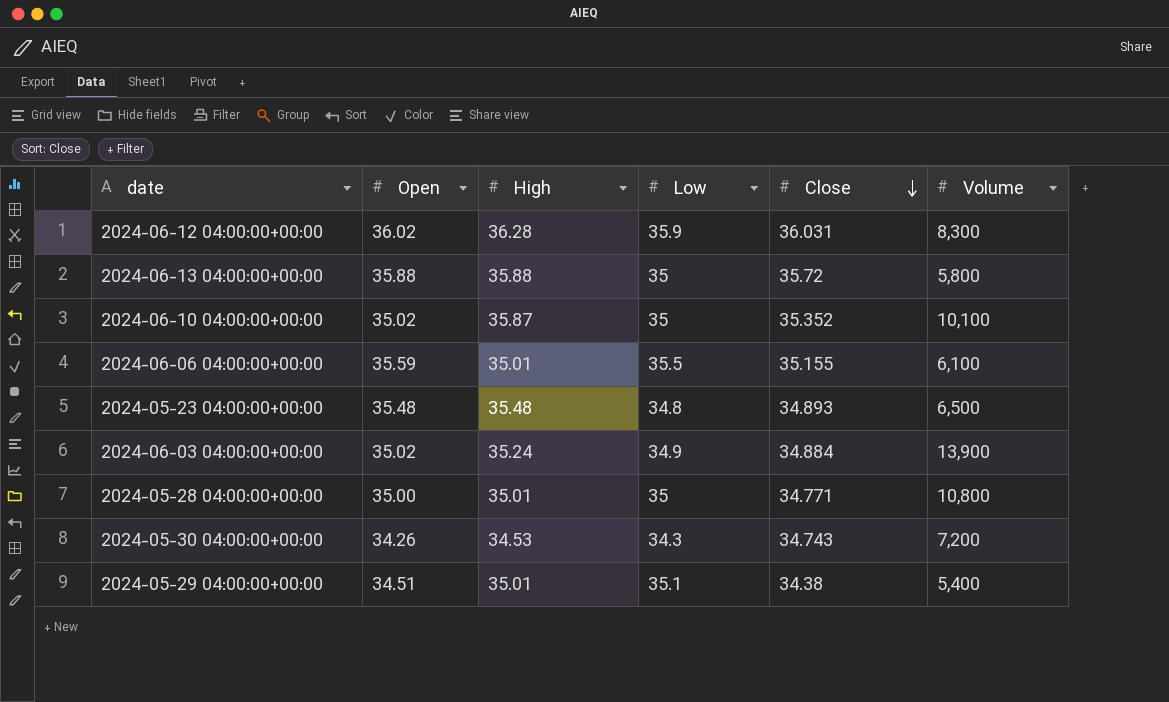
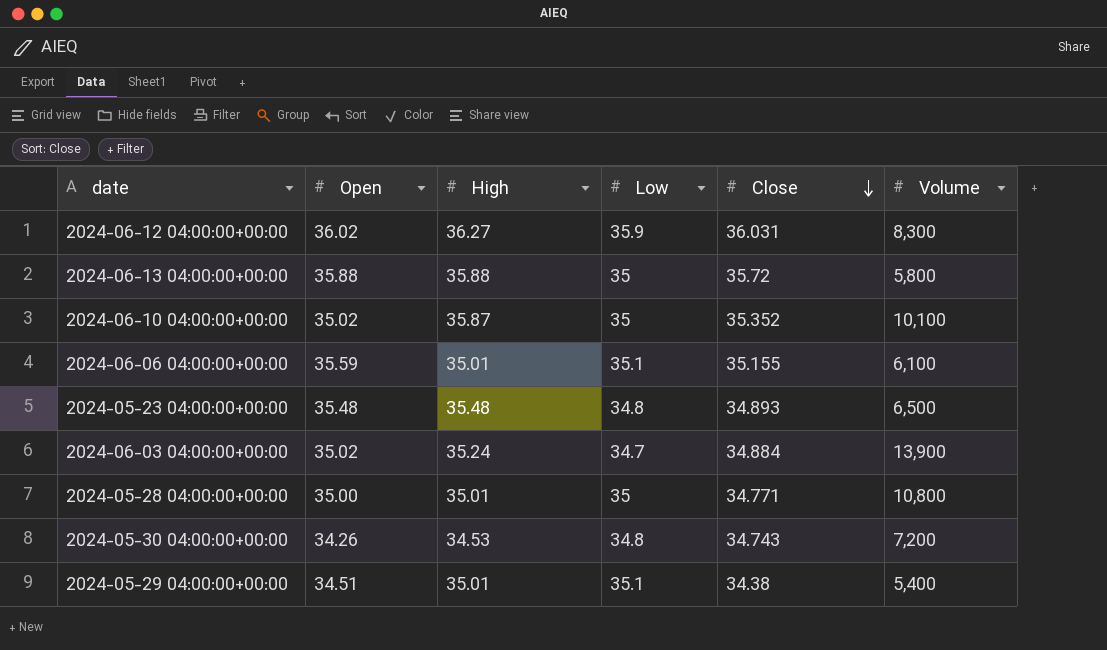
2024-06-12 04:00:00+00:00 | High: 36.28 -> 36.27
2024-06-06 04:00:00+00:00 | Low: 35.5 -> 35.1
2024-06-03 04:00:00+00:00 | Low: 34.9 -> 34.7
2024-05-30 04:00:00+00:00 | Low: 34.3 -> 34.8

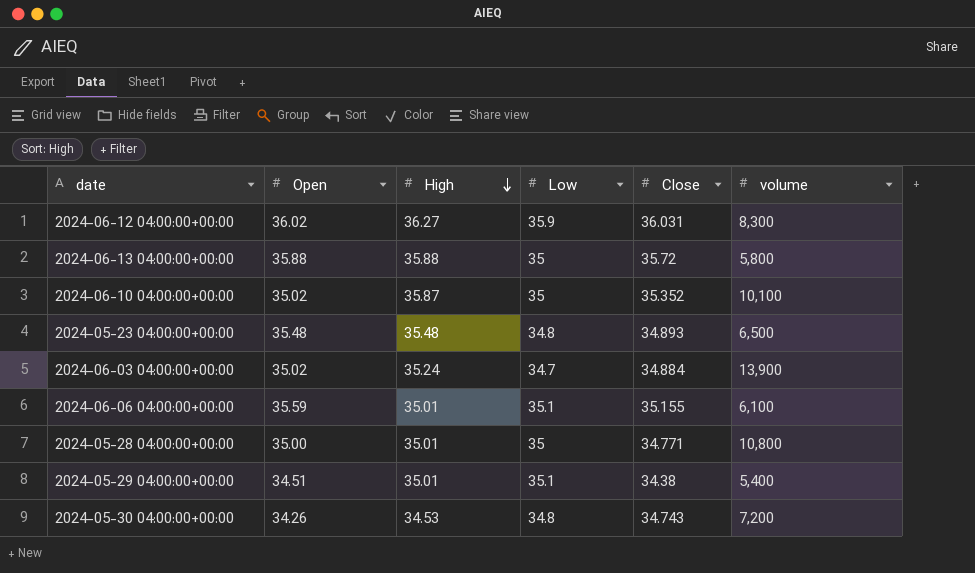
row order: Close descending -> High descending
column name: Volume -> volume

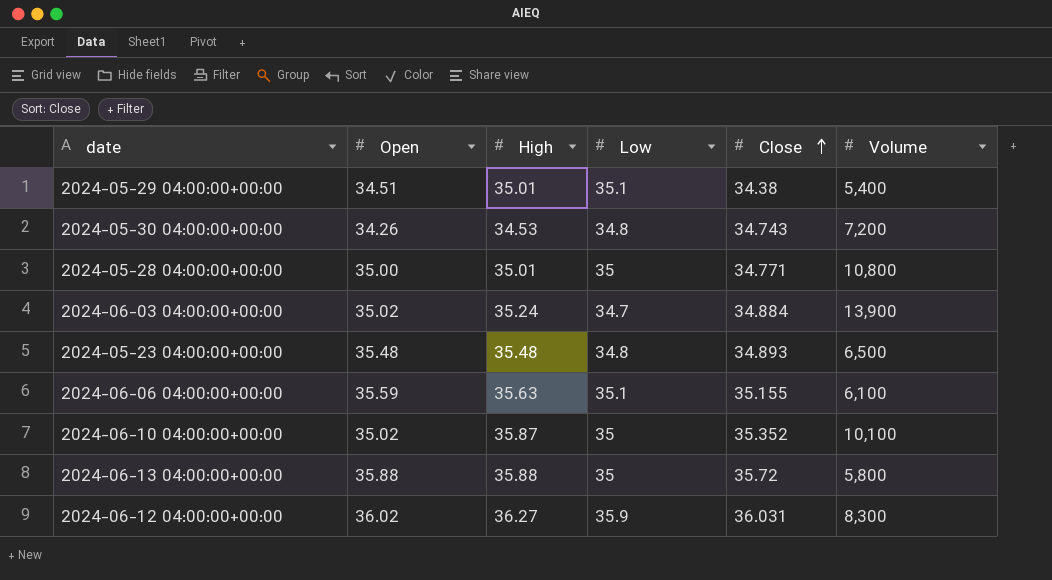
row order: High descending -> Close ascending
column name: volume -> Volume
2024-06-06 04:00:00+00:00 | High: 35.01 -> 35.63

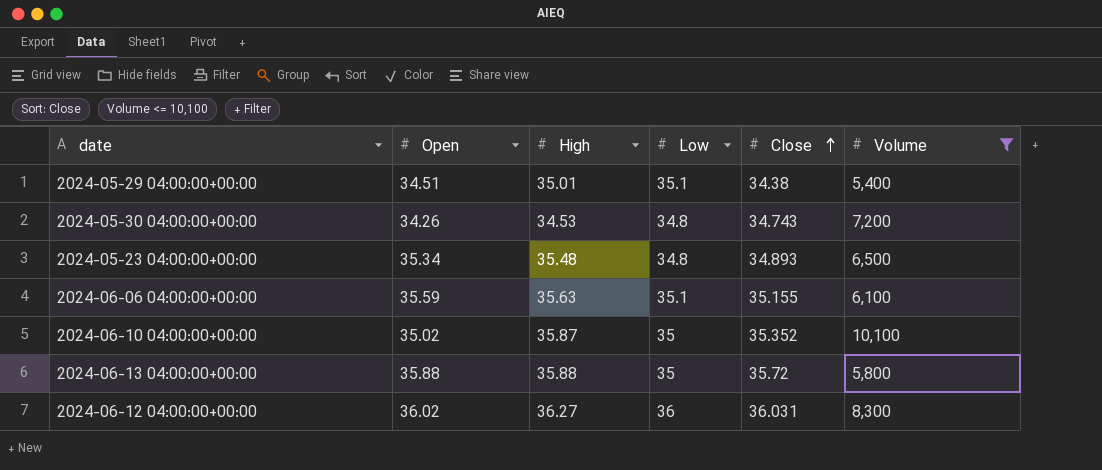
filter: none -> Volume <= 10,100
2024-05-23 04:00:00+00:00 | Open: 35.48 -> 35.34
2024-06-12 04:00:00+00:00 | Low: 35.9 -> 36

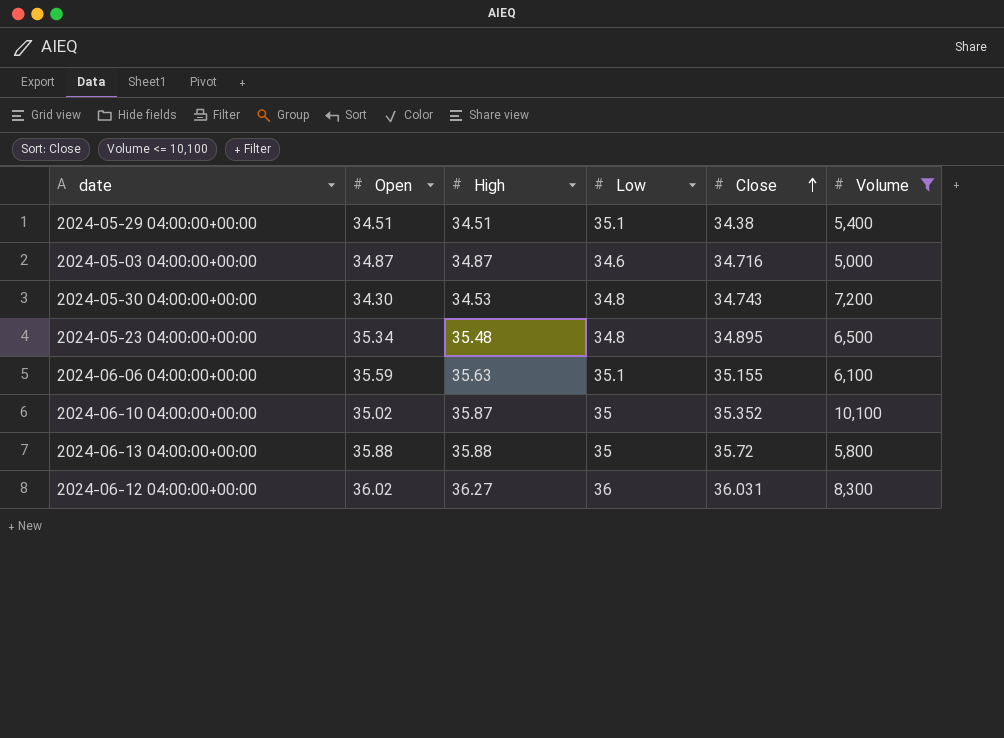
2024-05-29 04:00:00+00:00 | High: 35.01 -> 34.51
row 2024-05-03 04:00:00+00:00: none -> 34.87 | 34.87 | 34.6 | 34.716 | 5,000
2024-05-30 04:00:00+00:00 | Open: 34.26 -> 34.30
2024-05-23 04:00:00+00:00 | Close: 34.893 -> 34.895

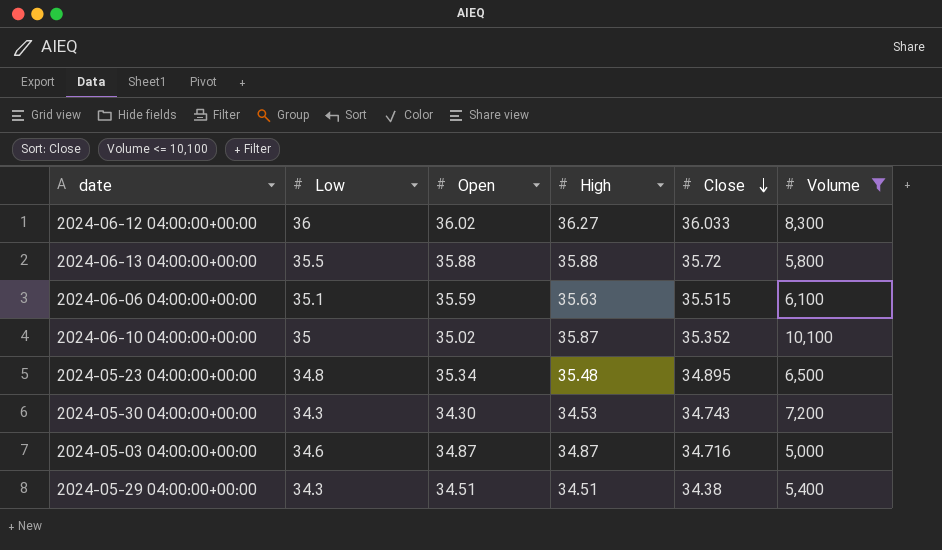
row order: Close ascending -> Close descending
column Low | position: 4 -> 2
2024-06-12 04:00:00+00:00 | Close: 36.031 -> 36.033
2024-06-13 04:00:00+00:00 | Low: 35 -> 35.5
2024-06-06 04:00:00+00:00 | Close: 35.155 -> 35.515
2024-05-30 04:00:00+00:00 | Low: 34.8 -> 34.3
2024-05-29 04:00:00+00:00 | Low: 35.1 -> 34.3

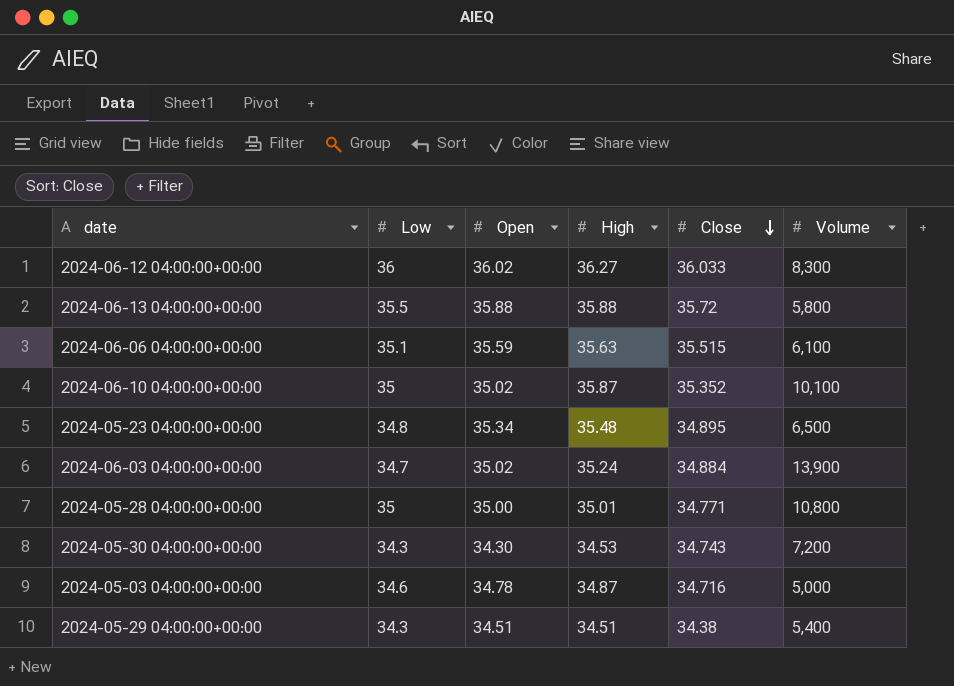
filter: Volume <= 10,100 -> none
2024-05-03 04:00:00+00:00 | Open: 34.87 -> 34.78

